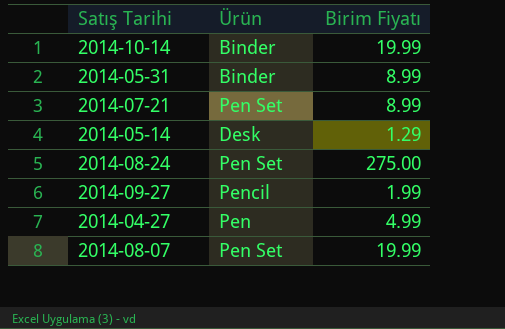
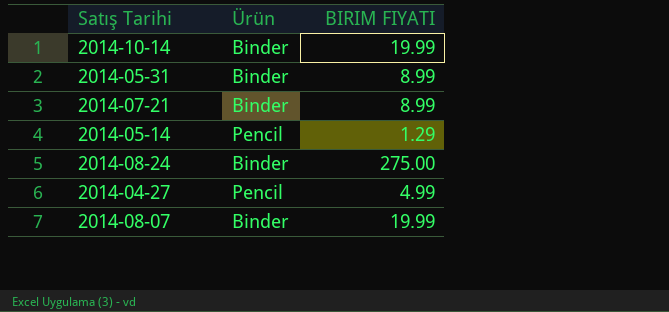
column name: Birim Fiyatı -> BIRIM FIYATI
row 2014-09-27: Pencil | 1.99 -> none
2014-07-21 | Ürün: Pen Set -> Binder
2014-05-14 | Ürün: Desk -> Pencil
2014-08-24 | Ürün: Pen Set -> Binder
2014-04-27 | Ürün: Pen -> Pencil
2014-08-07 | Ürün: Pen Set -> Binder

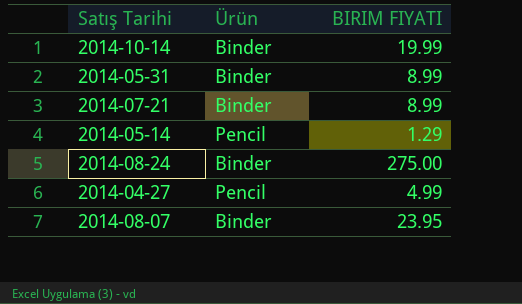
2014-08-07 | BIRIM FIYATI: 19.99 -> 23.95

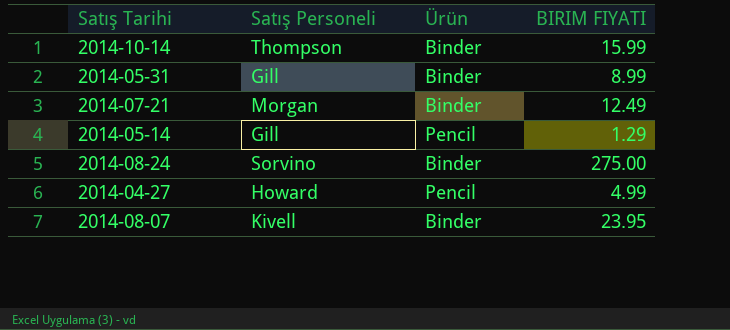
column Satış Personeli | position: none -> 2
2014-10-14 | BIRIM FIYATI: 19.99 -> 15.99
2014-07-21 | BIRIM FIYATI: 8.99 -> 12.49

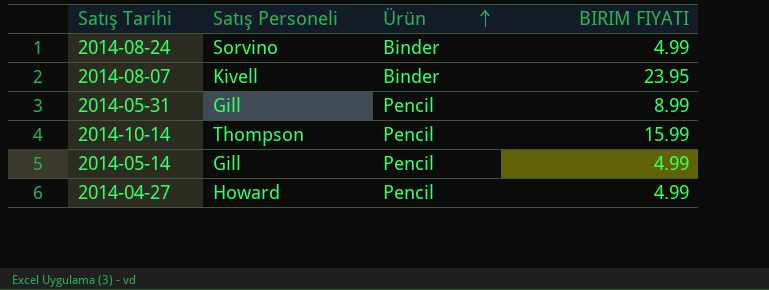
row order: none -> Ürün ascending
row 2014-07-21: Morgan | Binder | 12.49 -> none
2014-08-24 | BIRIM FIYATI: 275.00 -> 4.99
2014-05-31 | Ürün: Binder -> Pencil
2014-10-14 | Ürün: Binder -> Pencil
2014-05-14 | BIRIM FIYATI: 1.29 -> 4.99

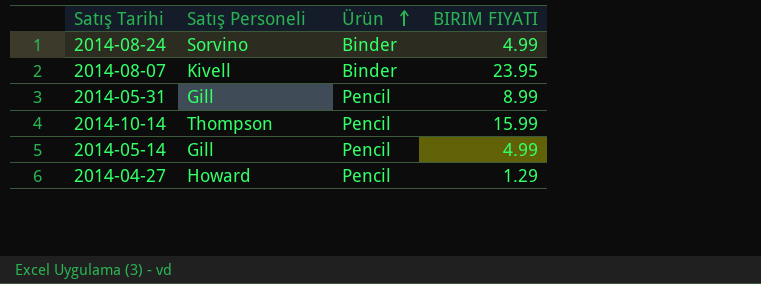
2014-04-27 | BIRIM FIYATI: 4.99 -> 1.29

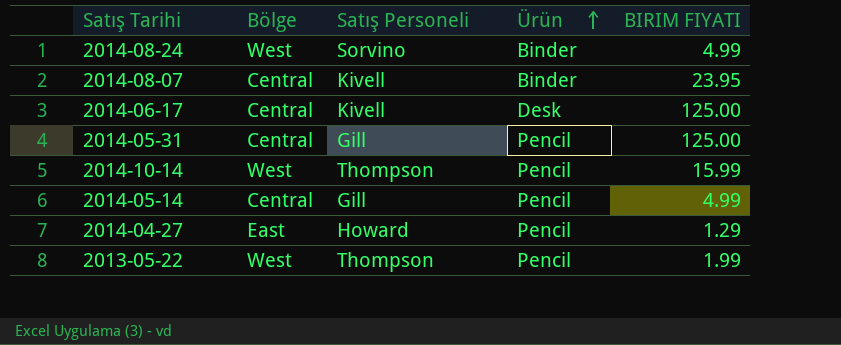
column Bölge | position: none -> 2
row 2014-06-17: none -> Central | Kivell | Desk | 125.00
2014-05-31 | BIRIM FIYATI: 8.99 -> 125.00
row 2013-05-22: none -> West | Thompson | Pencil | 1.99

